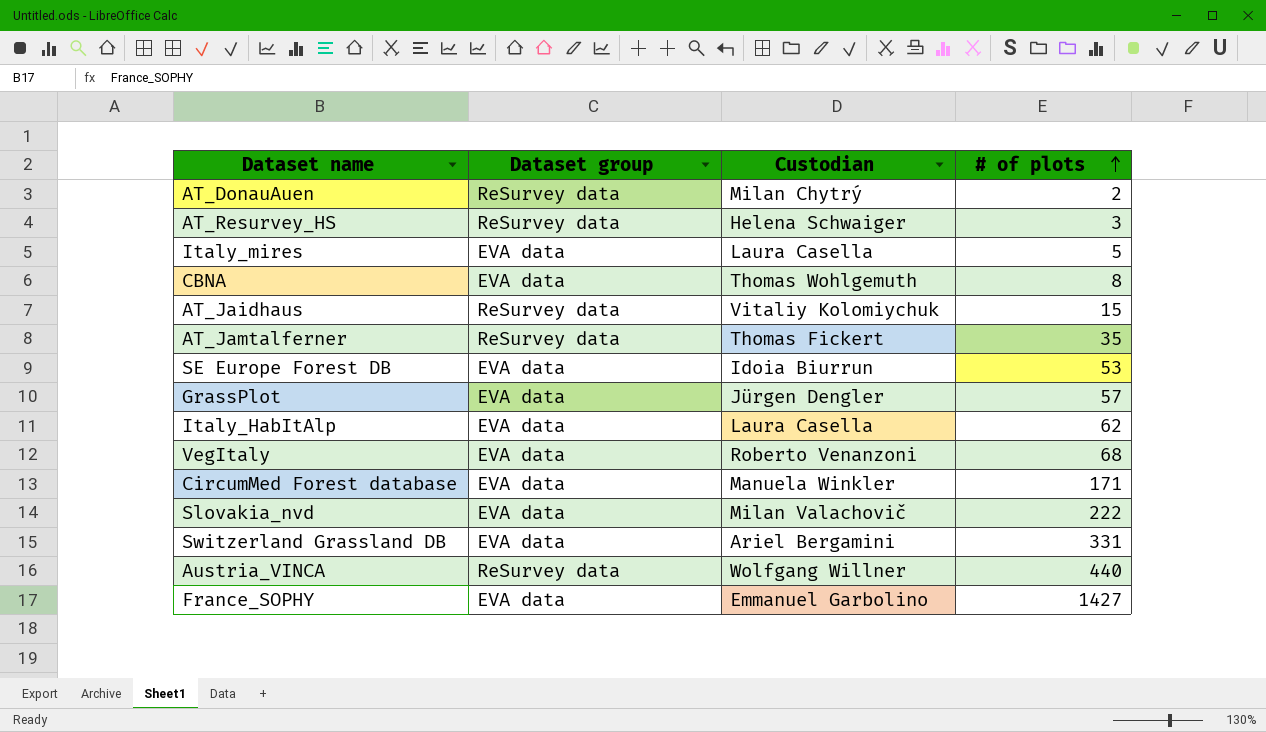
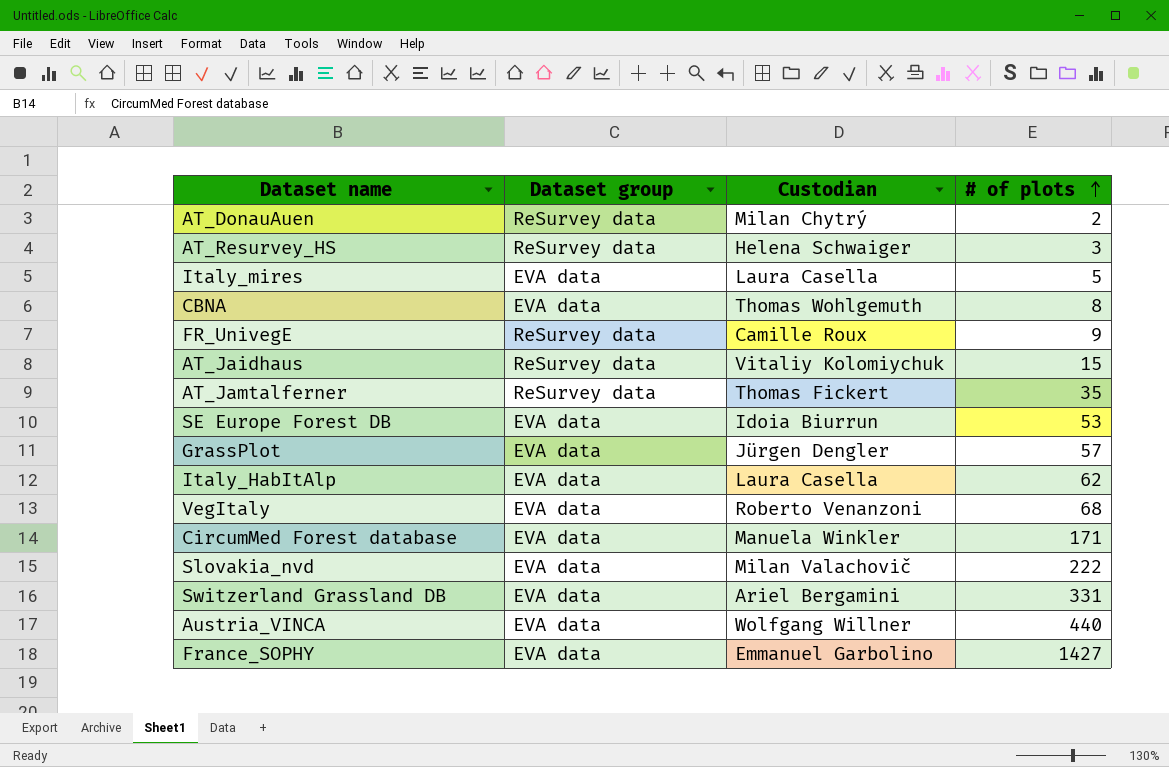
row FR_UnivegE: none -> ReSurvey data | Camille Roux | 9
Austria_VINCA | Dataset group: ReSurvey data -> EVA data

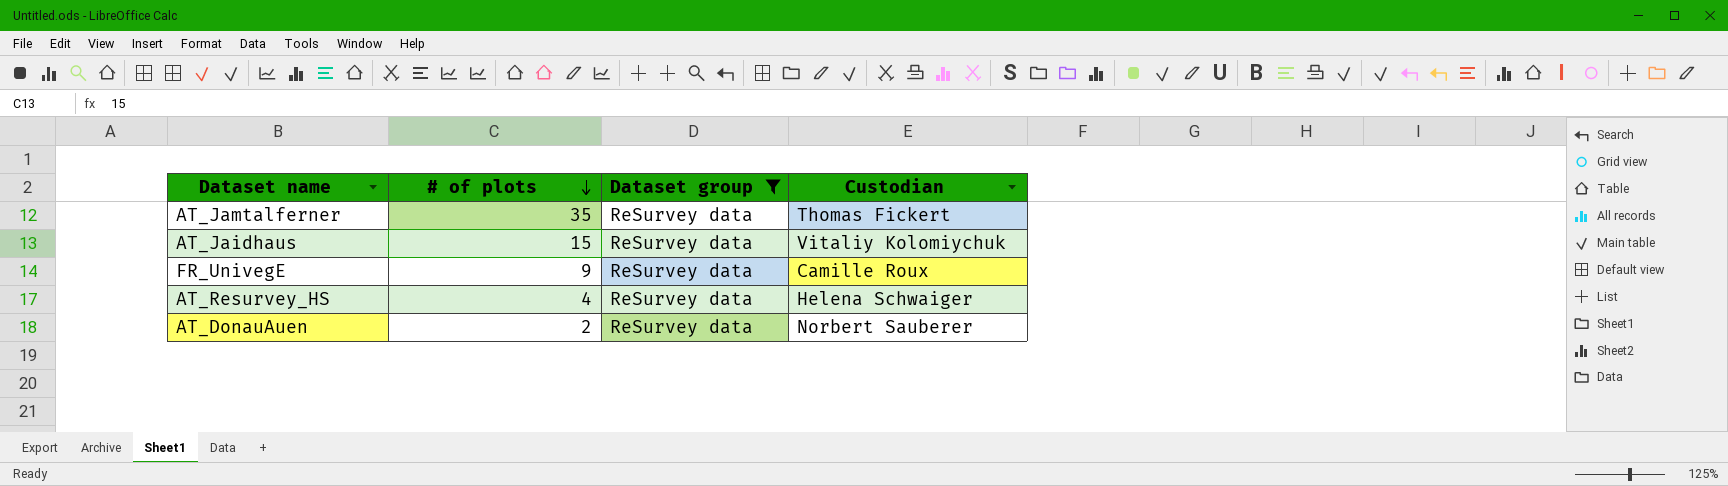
filter: none -> Dataset group = ReSurvey data
row order: # of plots ascending -> # of plots descending
column # of plots | position: 4 -> 2
AT_Resurvey_HS | # of plots: 3 -> 4
AT_DonauAuen | Custodian: Milan Chytrý -> Norbert Sauberer

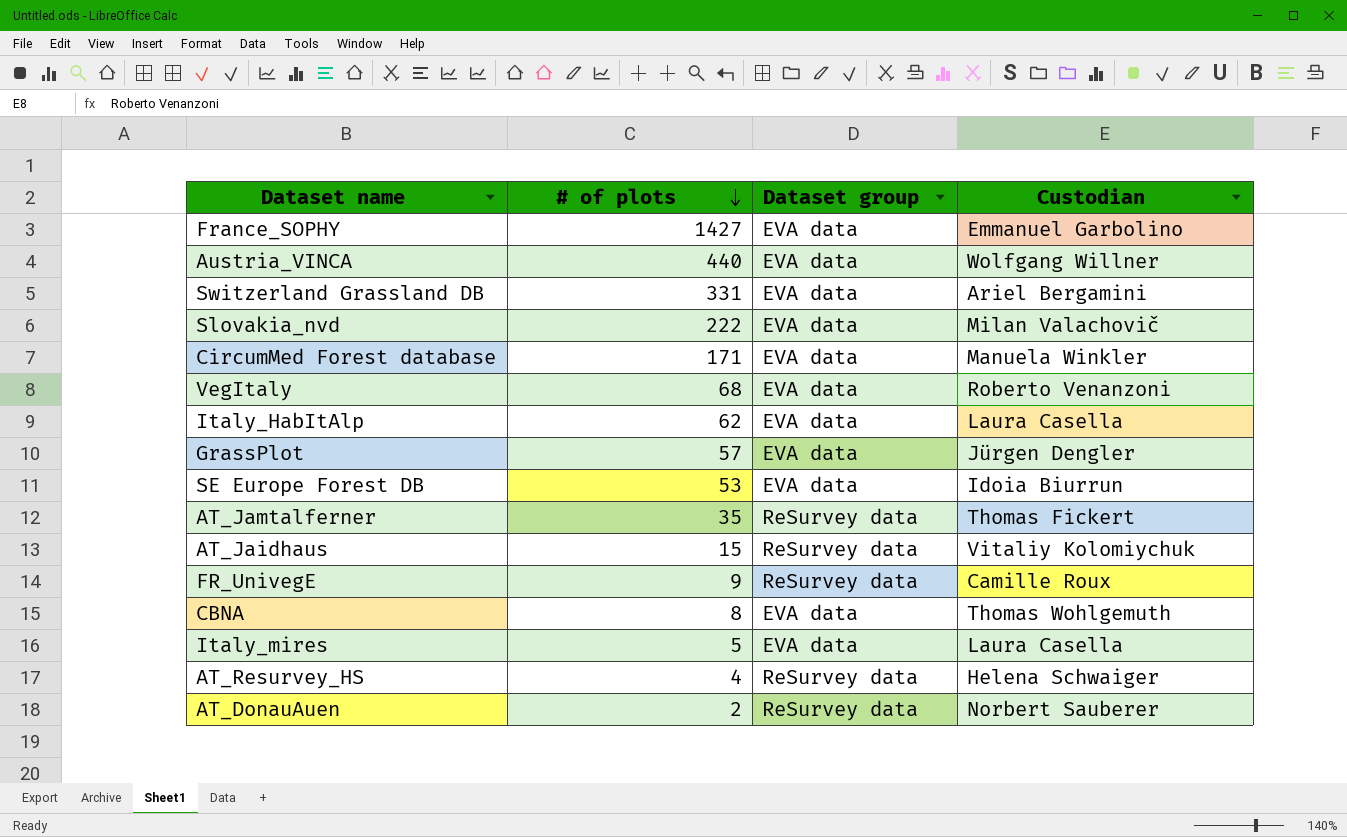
filter: Dataset group = ReSurvey data -> none

